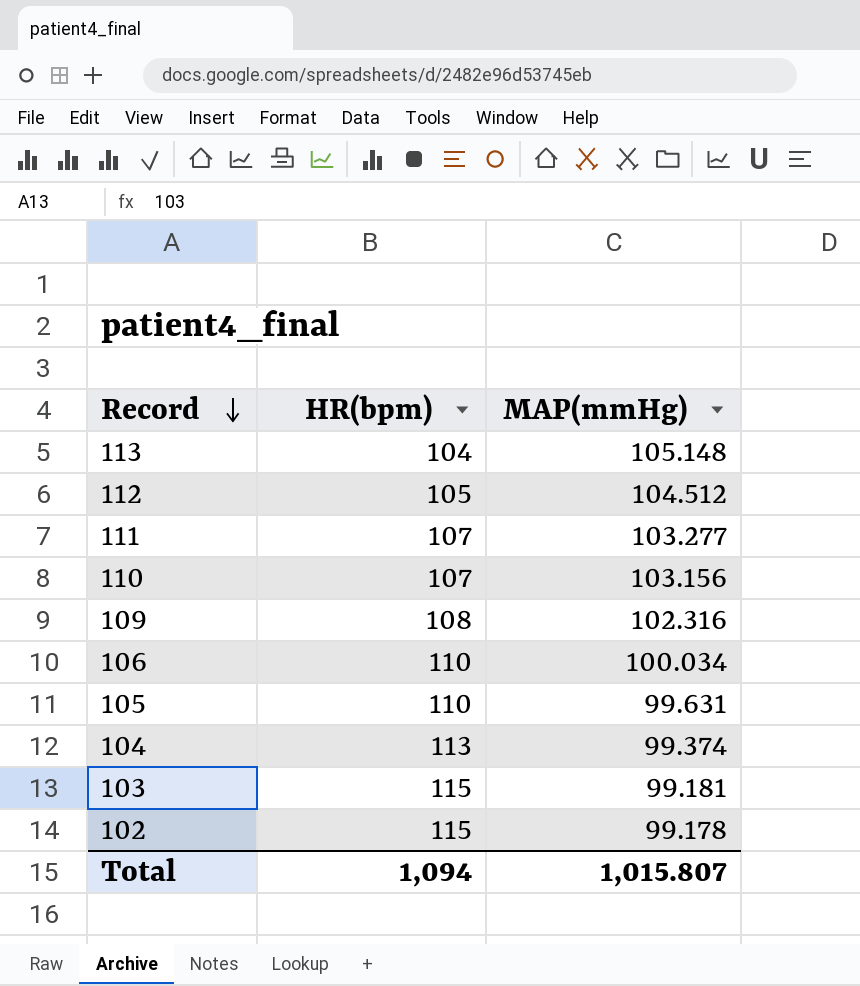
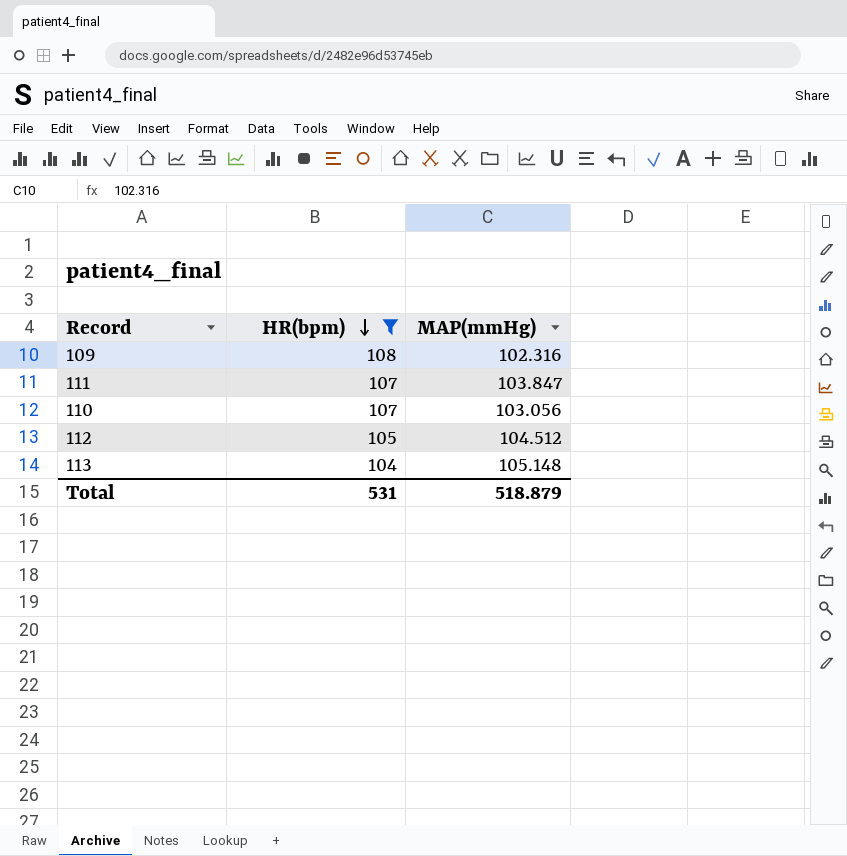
filter: none -> HR(bpm) <= 108
row order: Record descending -> HR(bpm) descending
111 | MAP(mmHg): 103.277 -> 103.847
110 | MAP(mmHg): 103.156 -> 103.056
Total | HR(bpm): 1,094 -> 531
Total | MAP(mmHg): 1,015.807 -> 518.879

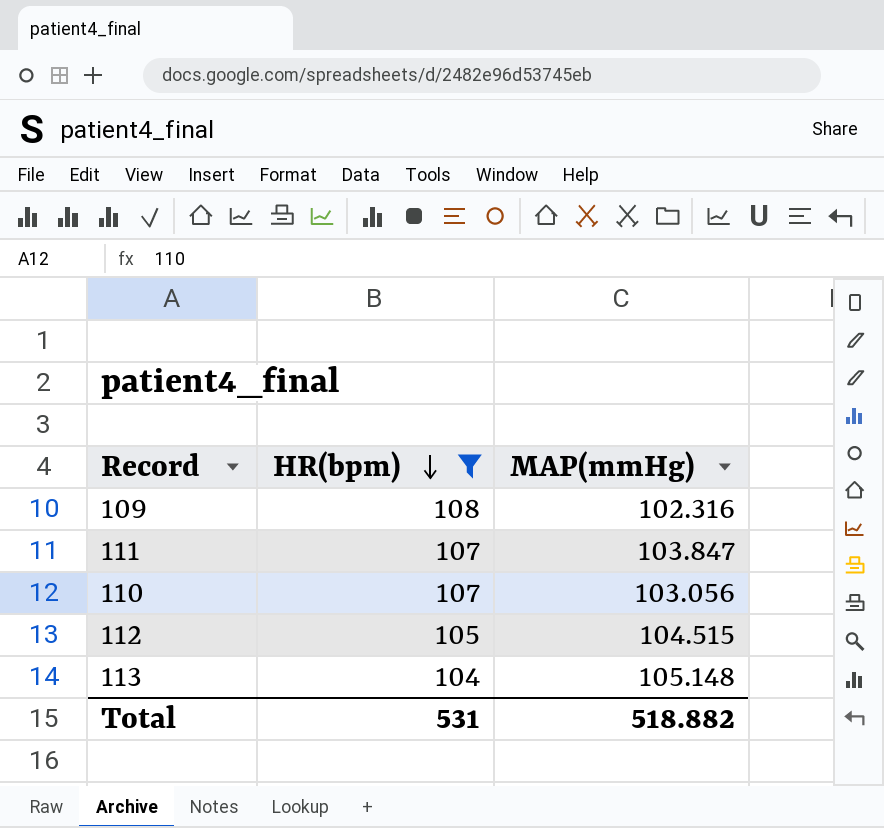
112 | MAP(mmHg): 104.512 -> 104.515
Total | MAP(mmHg): 518.879 -> 518.882

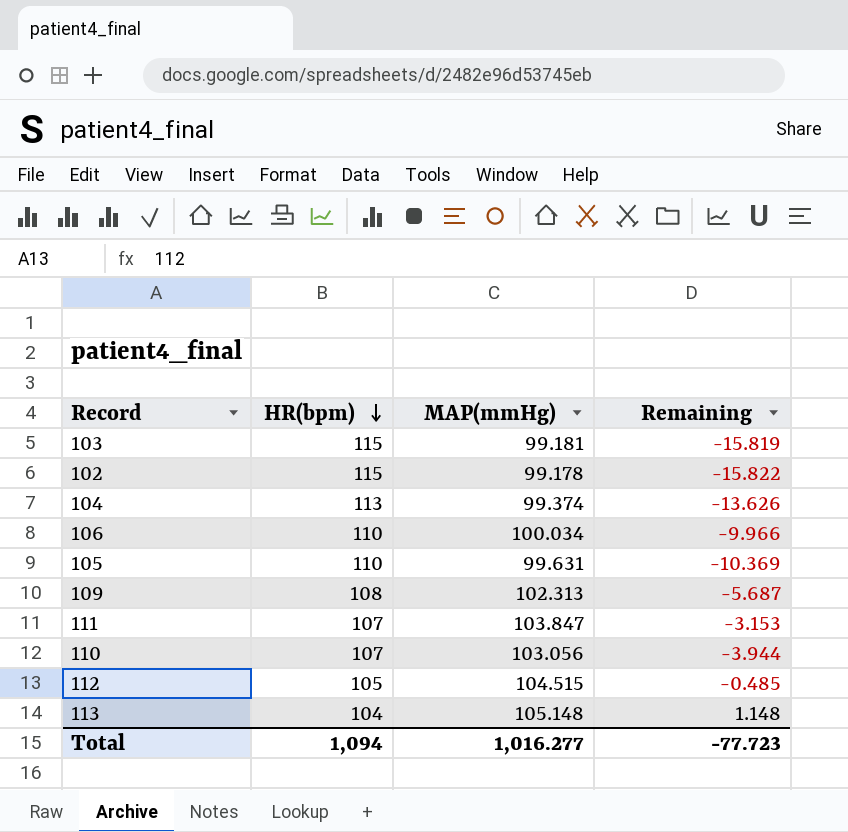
filter: HR(bpm) <= 108 -> none
column Remaining | formula: none -> [MAP(mmHg)] - [HR(bpm)]
109 | MAP(mmHg): 102.316 -> 102.313
Total | HR(bpm): 531 -> 1,094
Total | MAP(mmHg): 518.882 -> 1,016.277

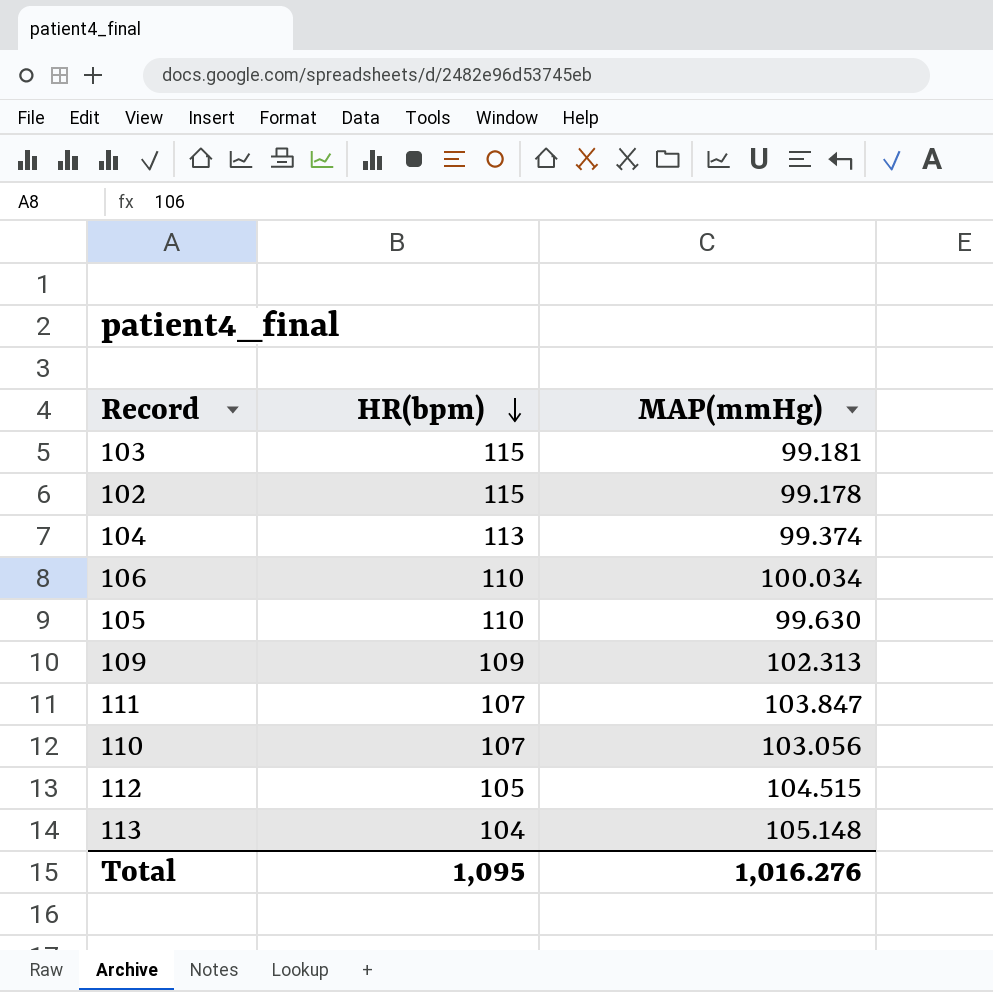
column Remaining | formula: [MAP(mmHg)] - [HR(bpm)] -> none
105 | MAP(mmHg): 99.631 -> 99.630
109 | HR(bpm): 108 -> 109
Total | HR(bpm): 1,094 -> 1,095
Total | MAP(mmHg): 1,016.277 -> 1,016.276

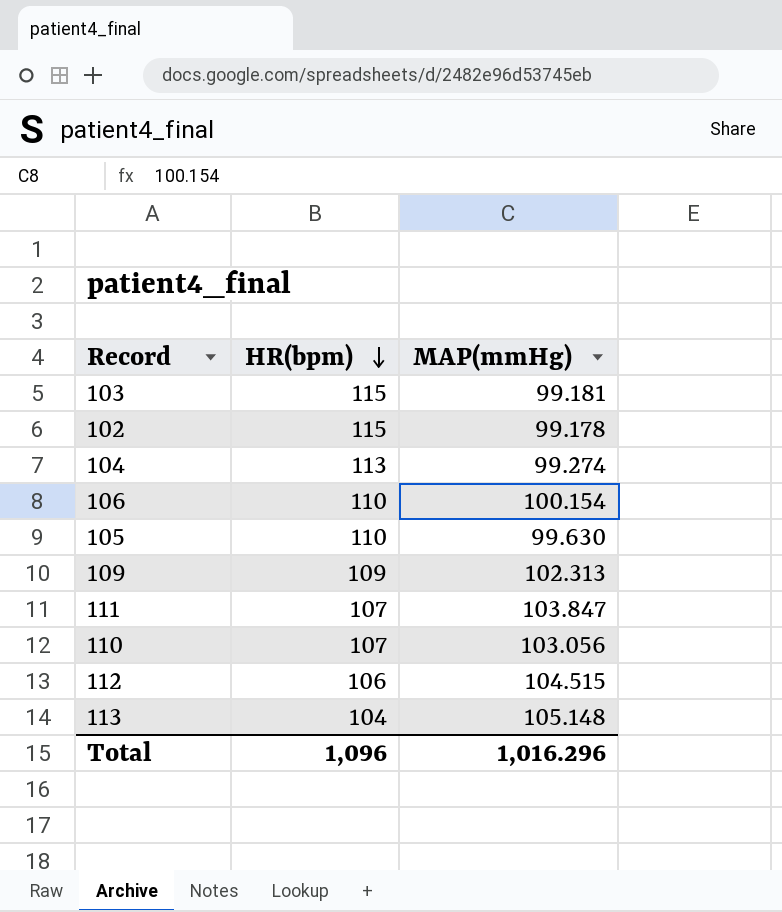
104 | MAP(mmHg): 99.374 -> 99.274
106 | MAP(mmHg): 100.034 -> 100.154
112 | HR(bpm): 105 -> 106
Total | HR(bpm): 1,095 -> 1,096
Total | MAP(mmHg): 1,016.276 -> 1,016.296

